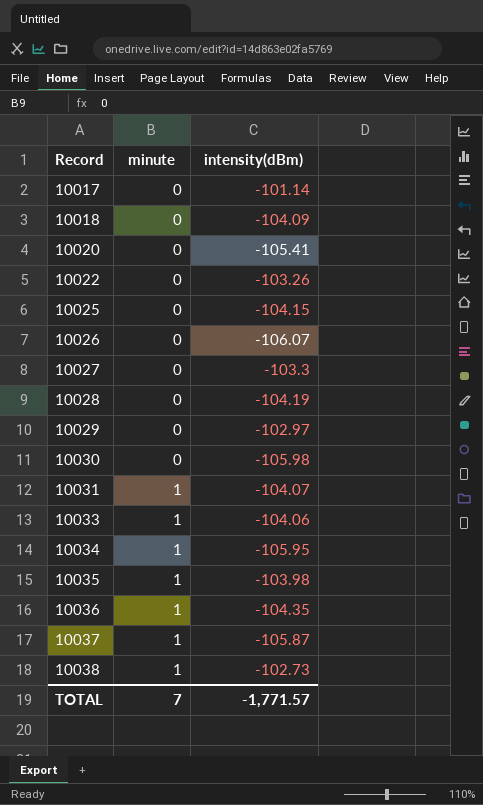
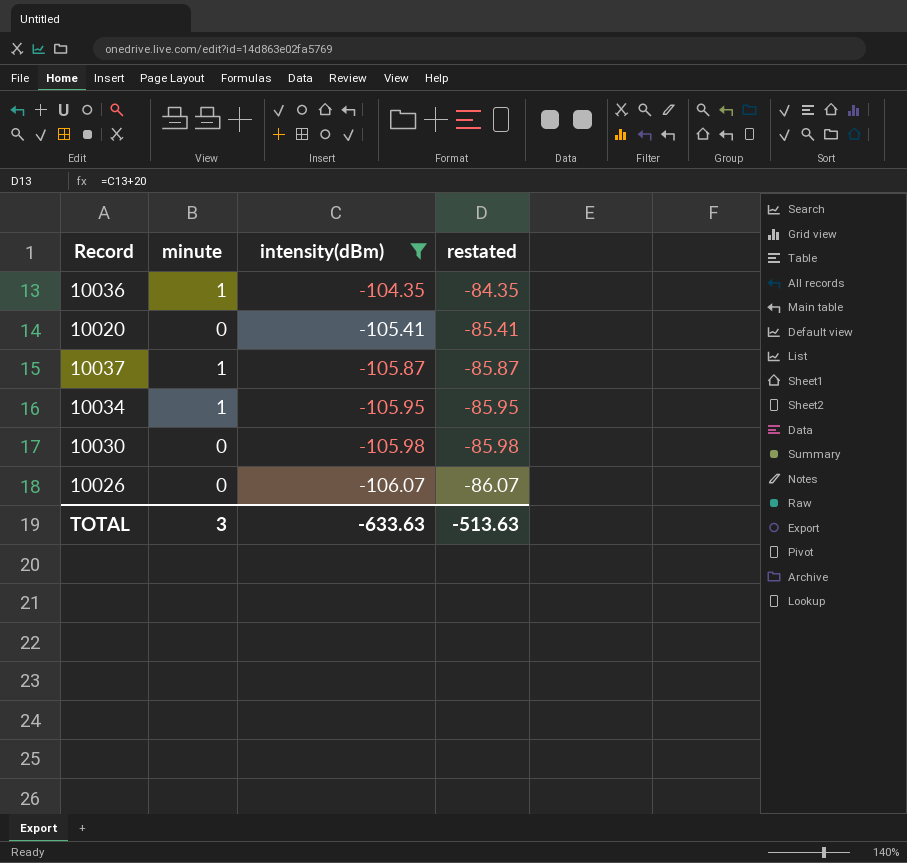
filter: none -> intensity(dBm) <= -104.35
row order: Record ascending -> intensity(dBm) descending
column restated | formula: none -> [intensity(dBm)] + 20
TOTAL | minute: 7 -> 3
TOTAL | intensity(dBm): -1,771.57 -> -633.63

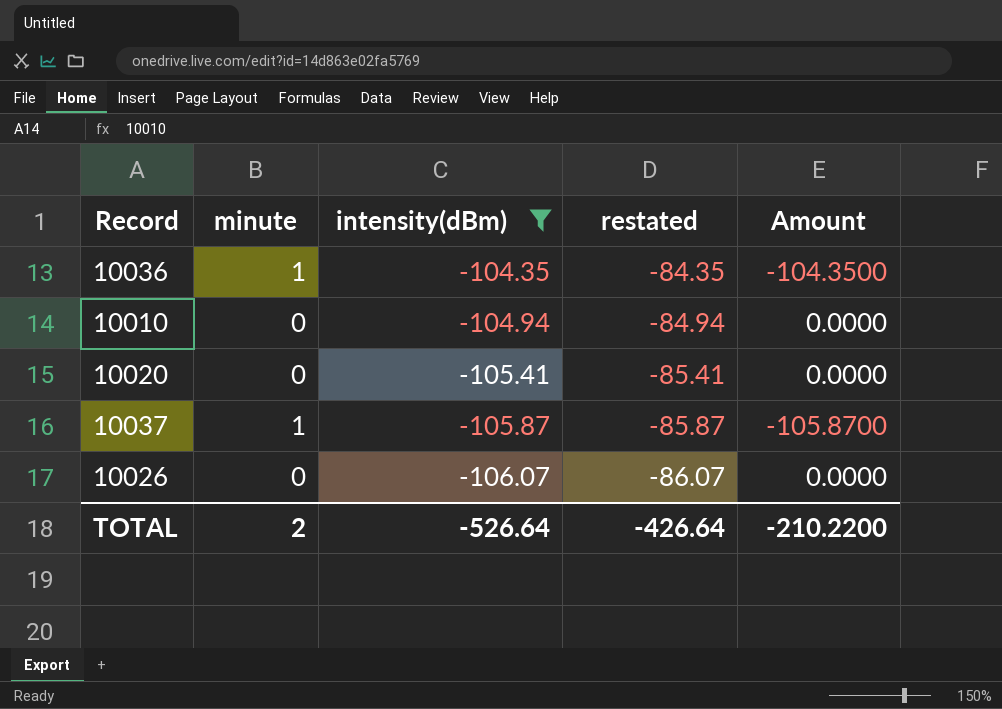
column Amount | formula: none -> [minute] * [intensity(dBm)]
row 10034: 1 | -105.95 | -85.95 -> none
row 10030: 0 | -105.98 | -85.98 -> none
row 10010: none -> 0 | -104.94 | -84.94 | 0.0000
TOTAL | minute: 3 -> 2
TOTAL | intensity(dBm): -633.63 -> -526.64
TOTAL | restated: -513.63 -> -426.64

